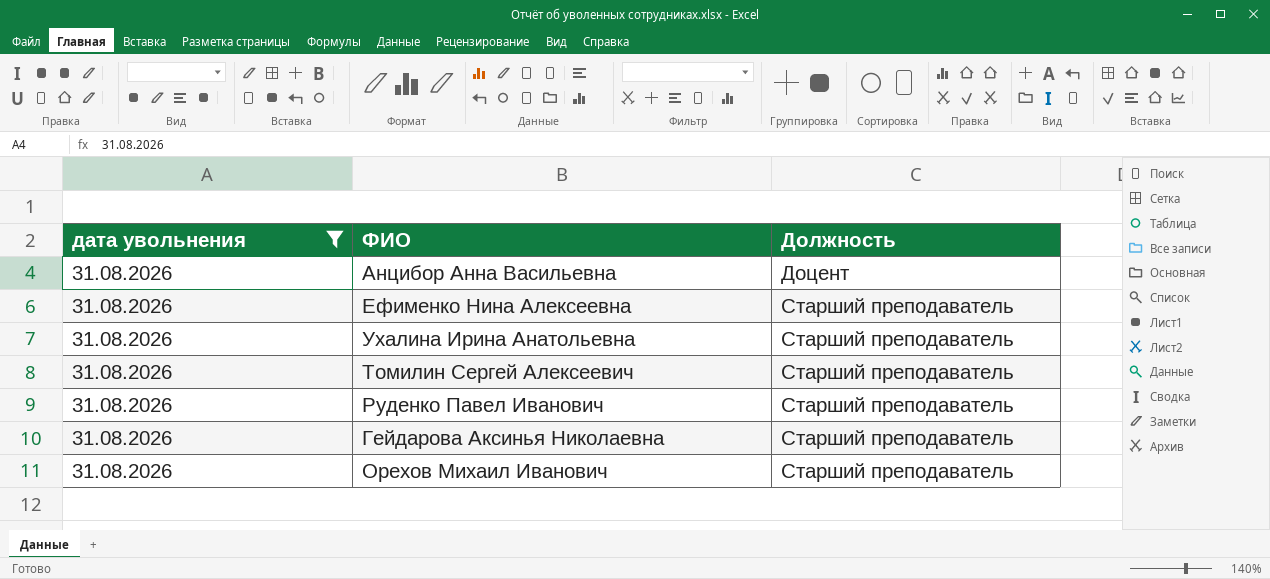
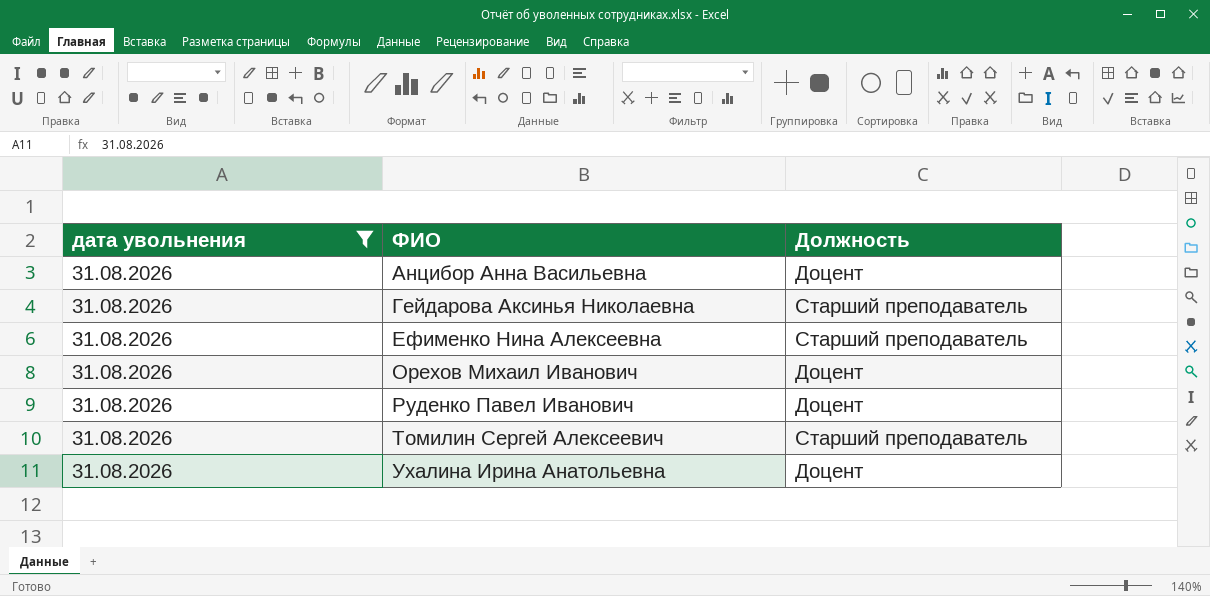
row order: Должность ascending -> ФИО ascending
Орехов Михаил Иванович | Должность: Старший преподаватель -> Доцент
Руденко Павел Иванович | Должность: Старший преподаватель -> Доцент
Ухалина Ирина Анатольевна | Должность: Старший преподаватель -> Доцент

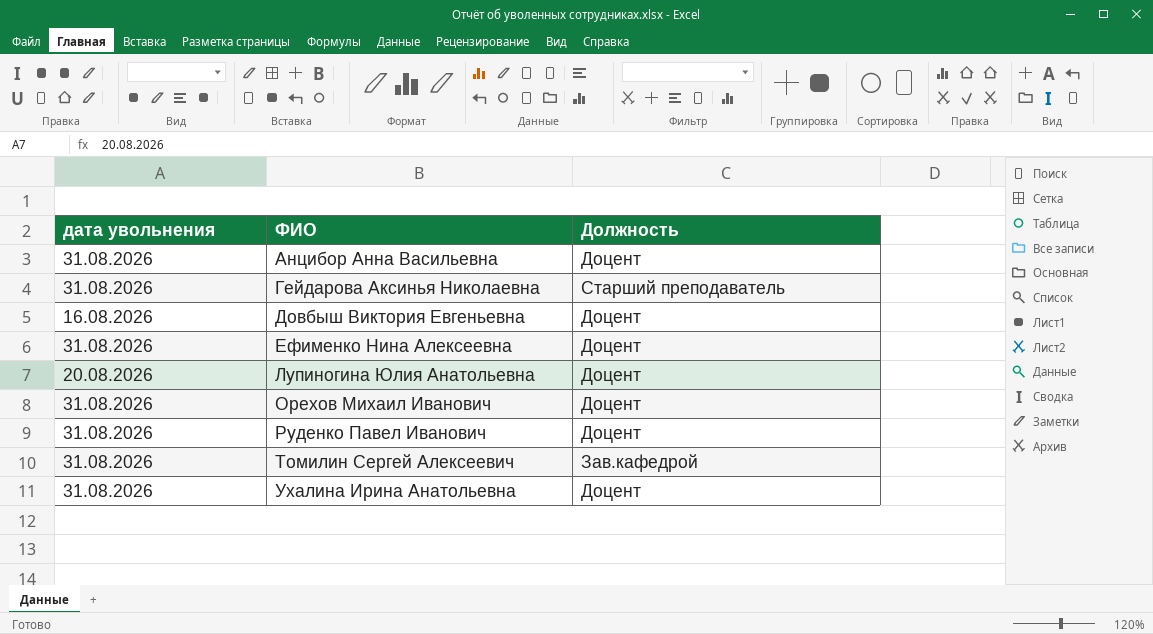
filter: дата увольнения = 31.08.2026 -> none
Ефименко Нина Алексеевна | Должность: Старший преподаватель -> Доцент
Томилин Сергей Алексеевич | Должность: Старший преподаватель -> Зав.кафедрой

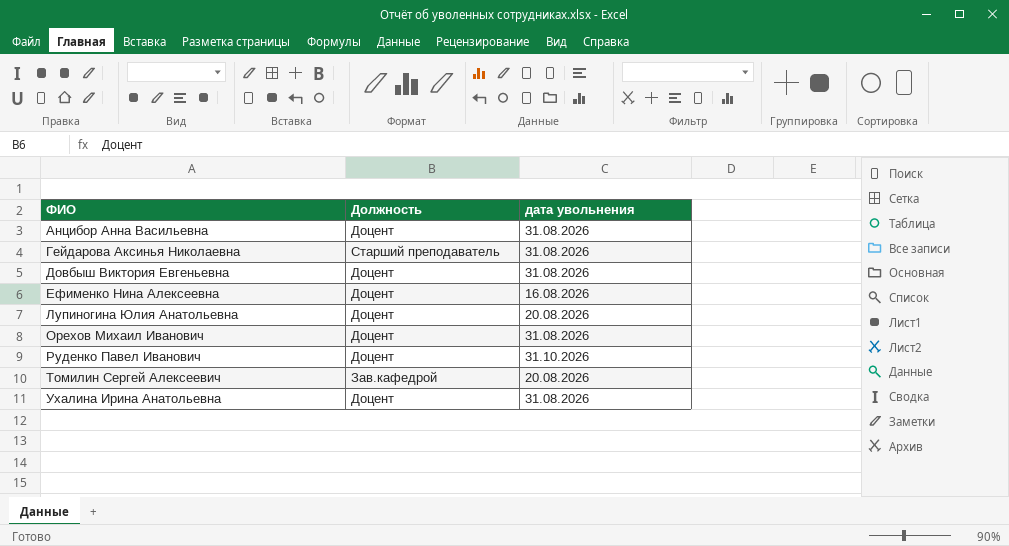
column дата увольнения | position: 1 -> 3
Довбыш Виктория Евгеньевна | дата увольнения: 16.08.2026 -> 31.08.2026
Ефименко Нина Алексеевна | дата увольнения: 31.08.2026 -> 16.08.2026
Руденко Павел Иванович | дата увольнения: 31.08.2026 -> 31.10.2026
Томилин Сергей Алексеевич | дата увольнения: 31.08.2026 -> 20.08.2026

